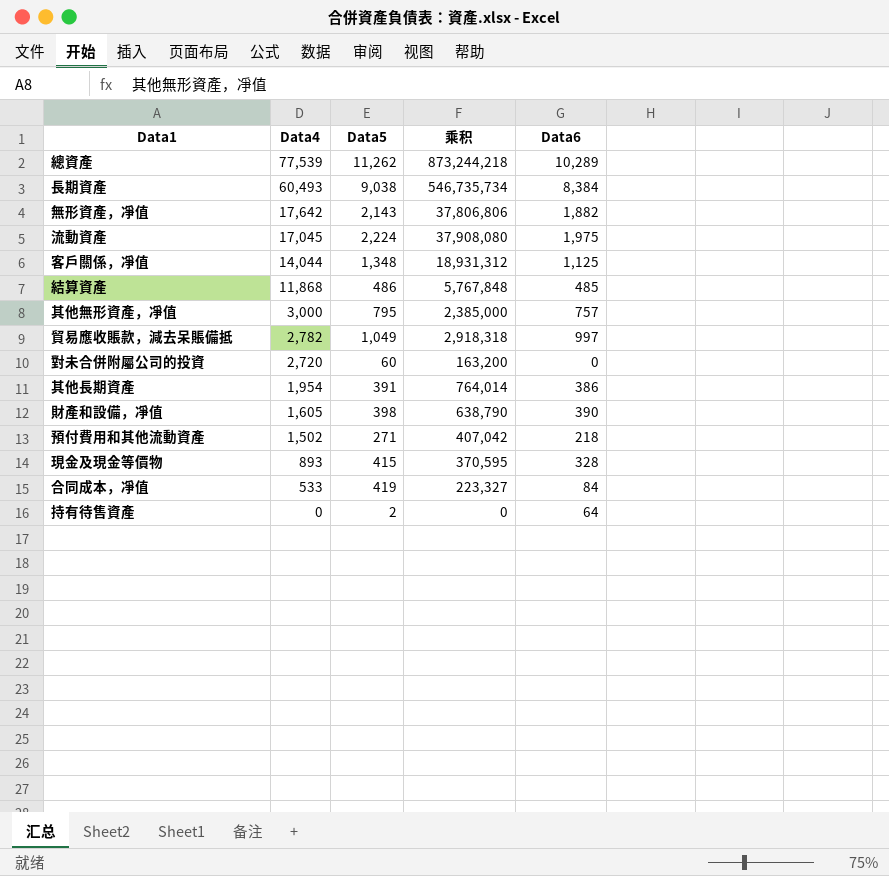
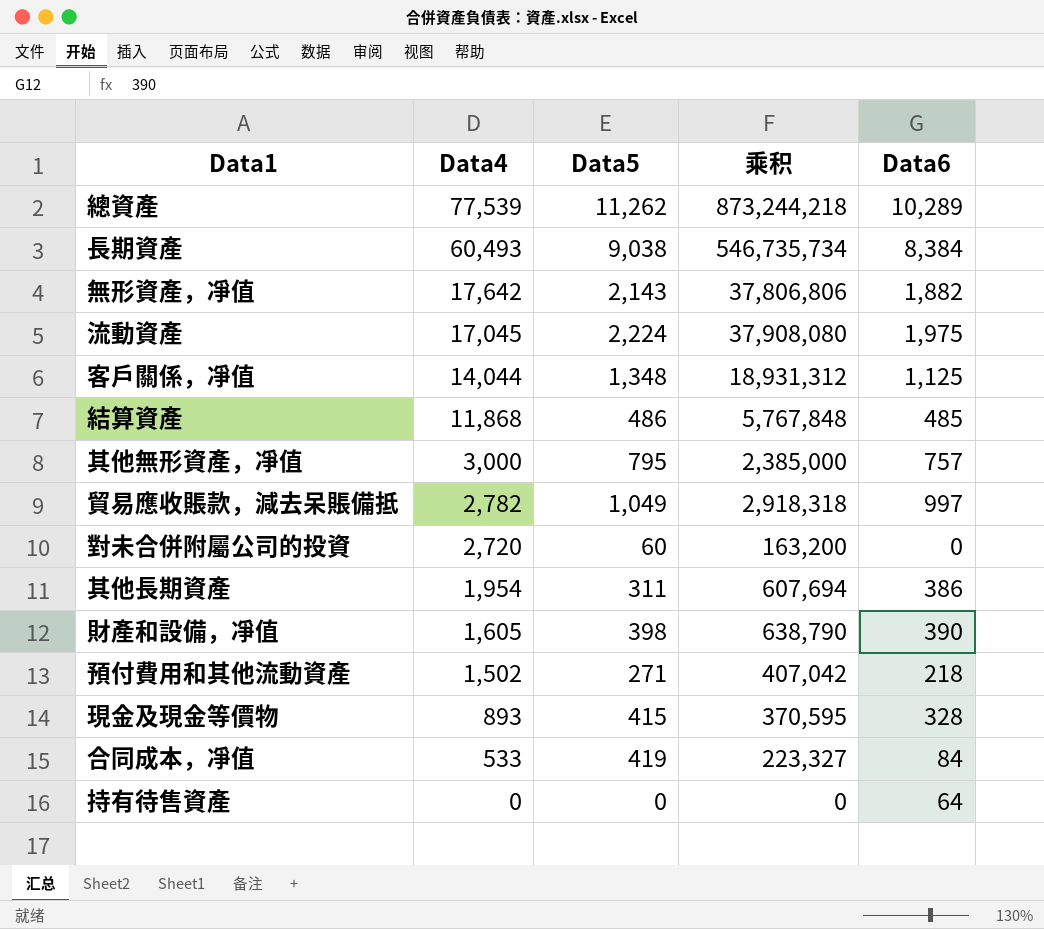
其他長期資產 | Data5: 391 -> 311
其他長期資產 | 乘积: 764,014 -> 607,694
持有待售資產 | Data5: 2 -> 0

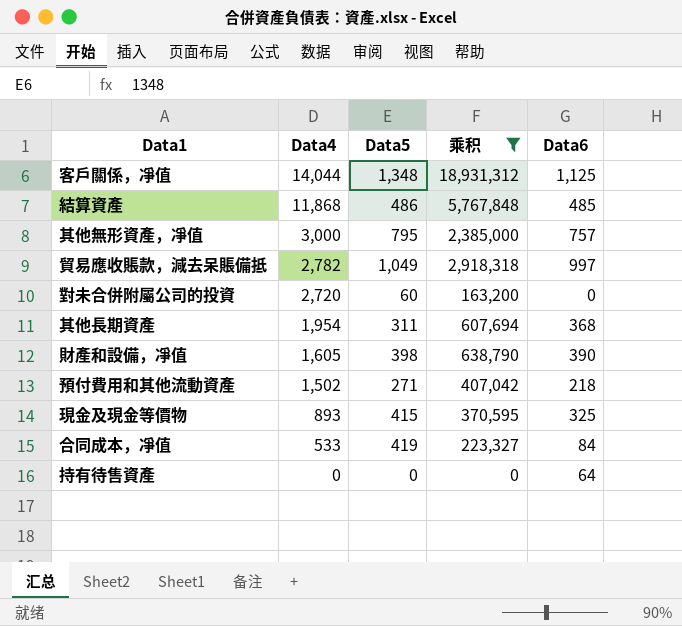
filter: none -> 乘积 <= 18,931,312
其他長期資產 | Data6: 386 -> 368
現金及現金等價物 | Data6: 328 -> 325

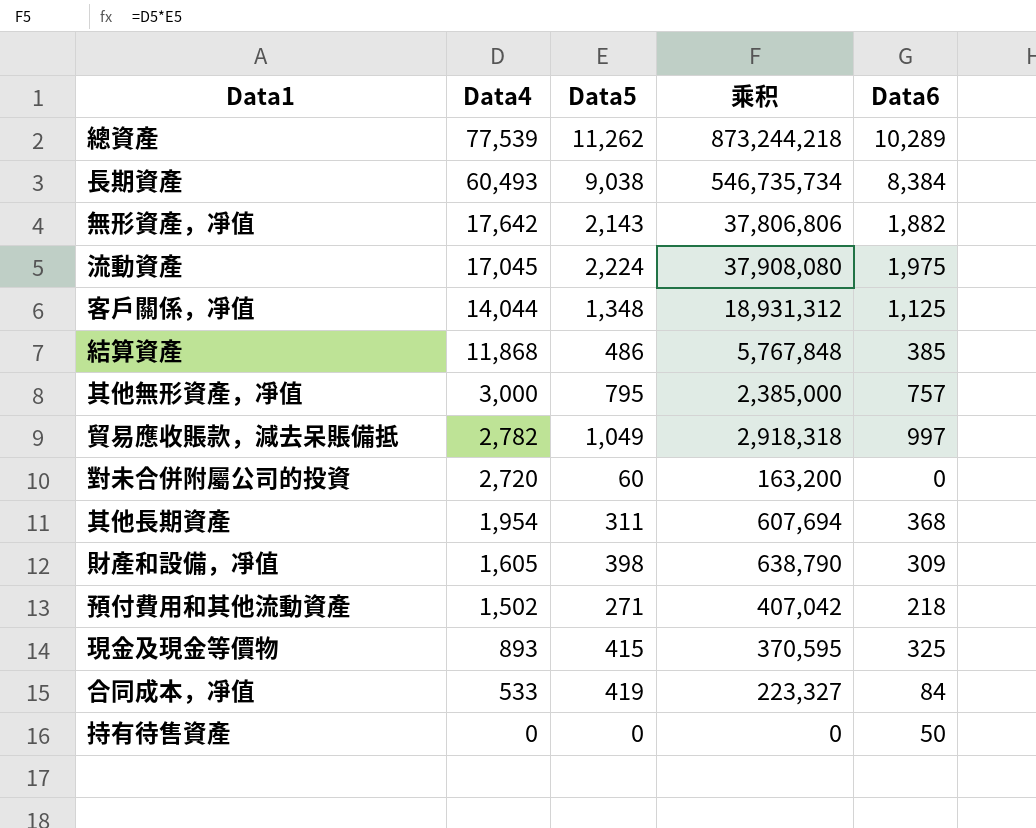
filter: 乘积 <= 18,931,312 -> none
結算資產 | Data6: 485 -> 385
財產和設備，凈值 | Data6: 390 -> 309
持有待售資產 | Data6: 64 -> 50

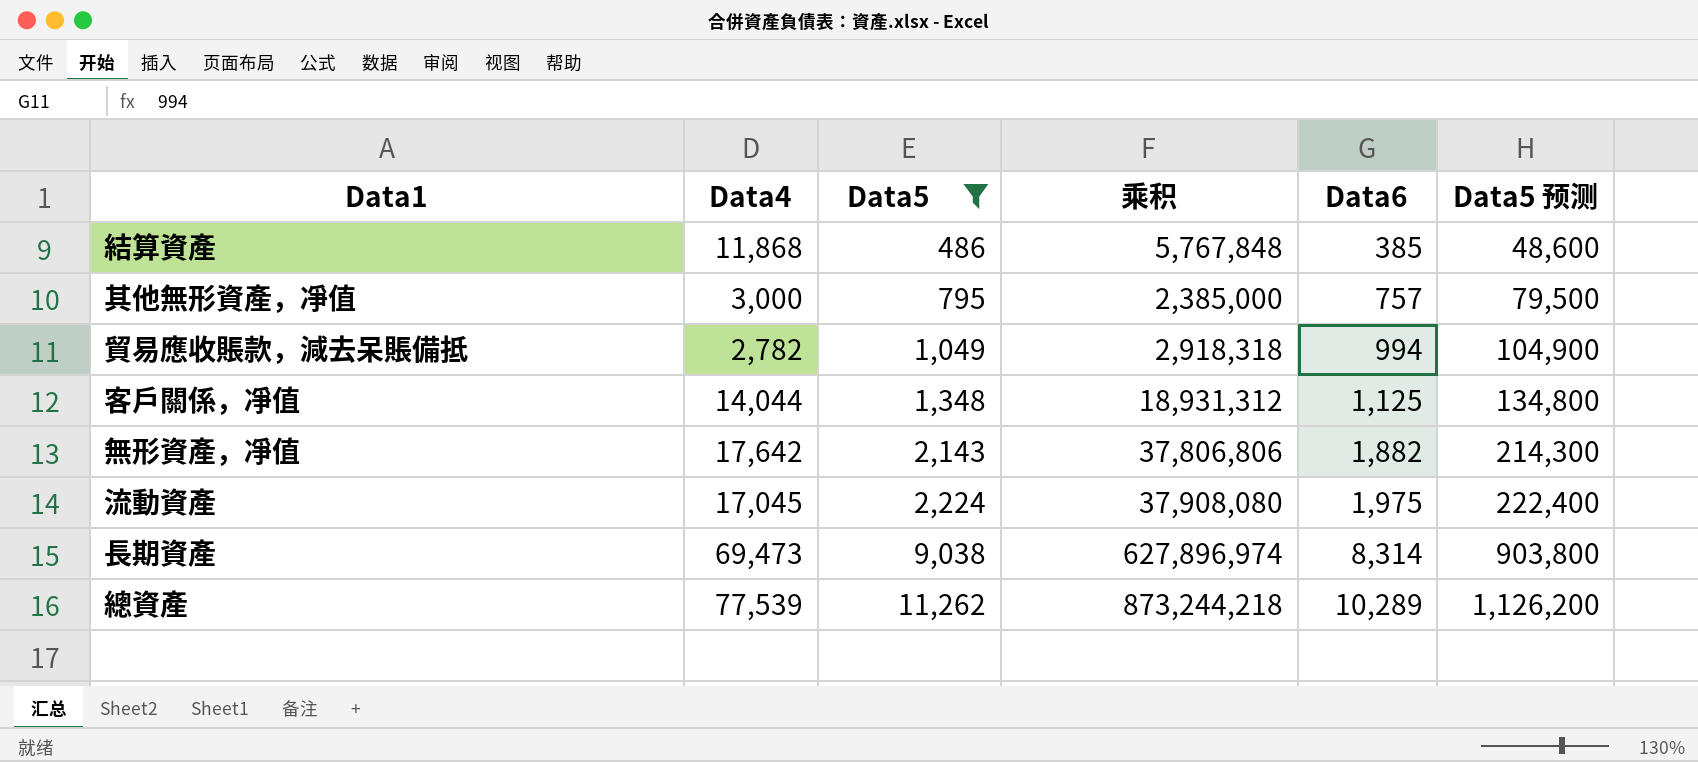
filter: none -> Data5 >= 486
row order: Data4 descending -> Data5 ascending
column Data5 预测 | formula: none -> [Data5] * 100
貿易應收賬款，減去呆賬備抵 | Data6: 997 -> 994
長期資產 | Data4: 60,493 -> 69,473
長期資產 | 乘积: 546,735,734 -> 627,896,974
長期資產 | Data6: 8,384 -> 8,314

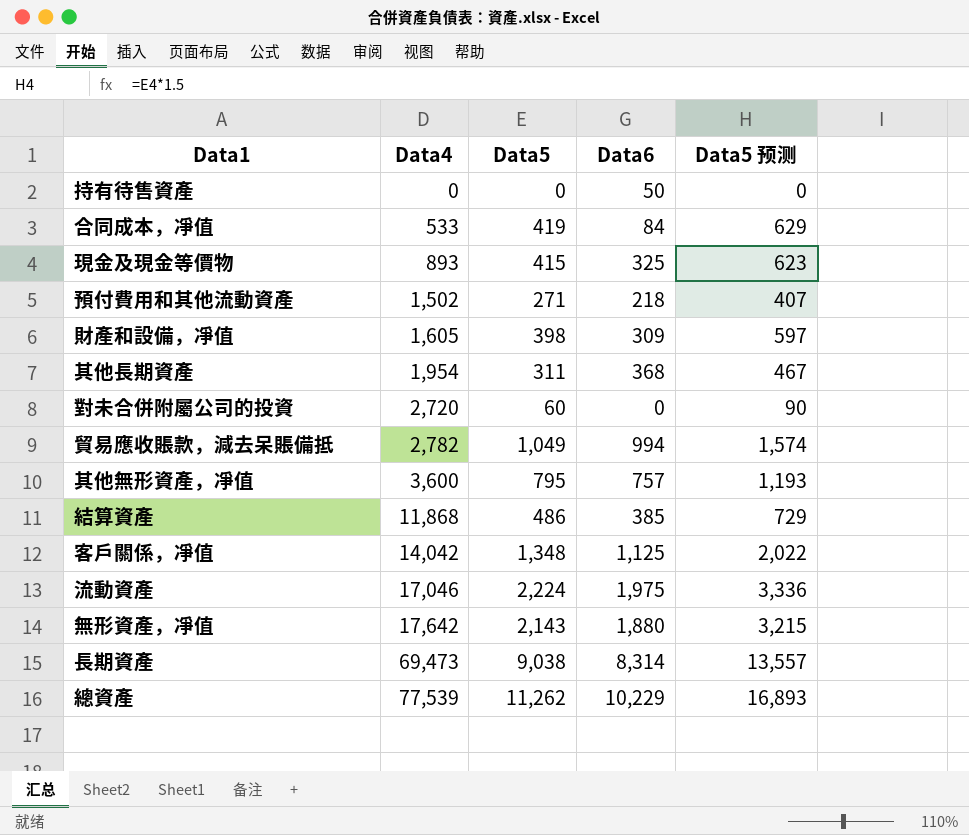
filter: Data5 >= 486 -> none
row order: Data5 ascending -> Data4 ascending
column 乘积 | formula: [Data4] * [Data5] -> none
column Data5 预测 | formula: [Data5] * 100 -> [Data5] * 1.5
其他無形資產，凈值 | Data4: 3,000 -> 3,600
客戶關係，凈值 | Data4: 14,044 -> 14,042
流動資產 | Data4: 17,045 -> 17,046
無形資產，凈值 | Data6: 1,882 -> 1,880
總資產 | Data6: 10,289 -> 10,229

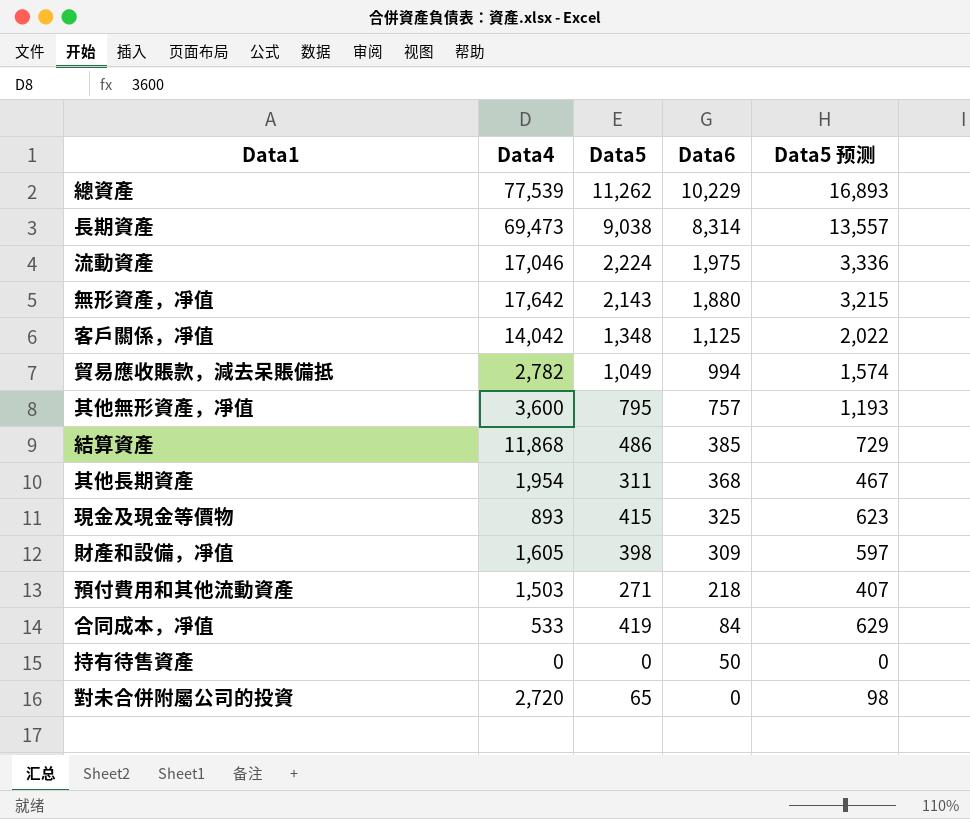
row order: Data4 ascending -> Data6 descending
預付費用和其他流動資產 | Data4: 1,502 -> 1,503
對未合併附屬公司的投資 | Data5: 60 -> 65
對未合併附屬公司的投資 | Data5 预测: 90 -> 98

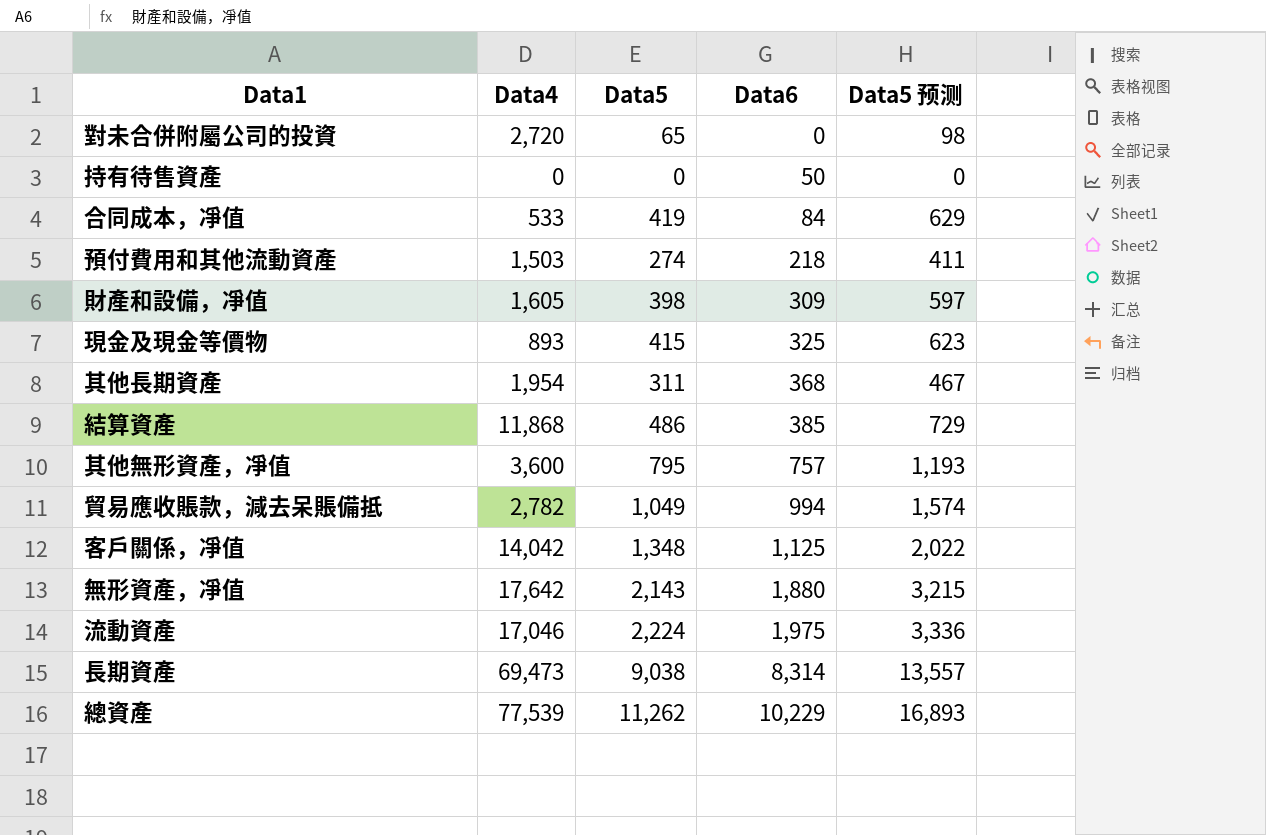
row order: Data6 descending -> Data6 ascending
預付費用和其他流動資產 | Data5: 271 -> 274
預付費用和其他流動資產 | Data5 预测: 407 -> 411

